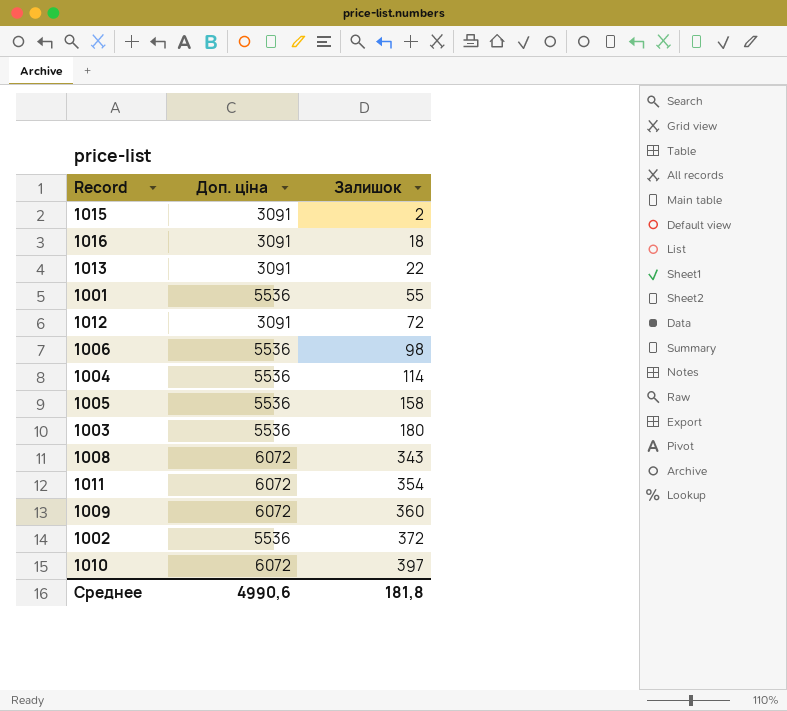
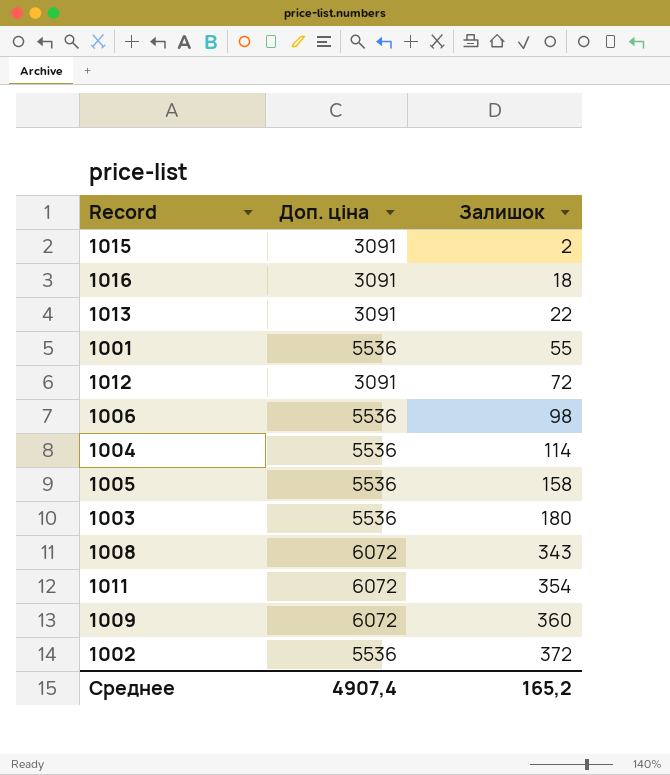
row 1010: 6072 | 397 -> none
Среднее | Доп. ціна: 4990,6 -> 4907,4
Среднее | Залишок: 181,8 -> 165,2

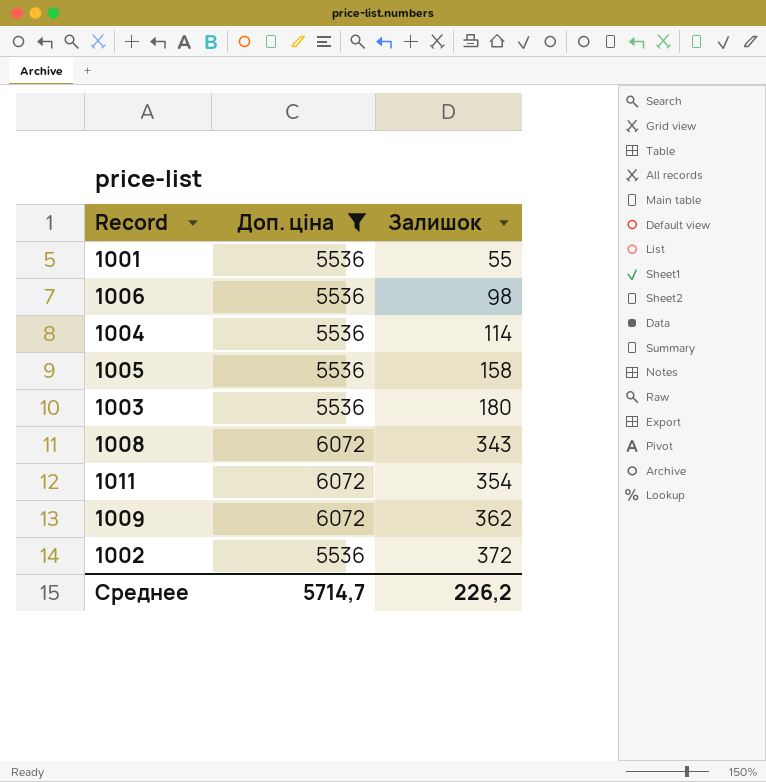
filter: none -> Доп. ціна != 3091
1009 | Залишок: 360 -> 362
Среднее | Доп. ціна: 4907,4 -> 5714,7
Среднее | Залишок: 165,2 -> 226,2

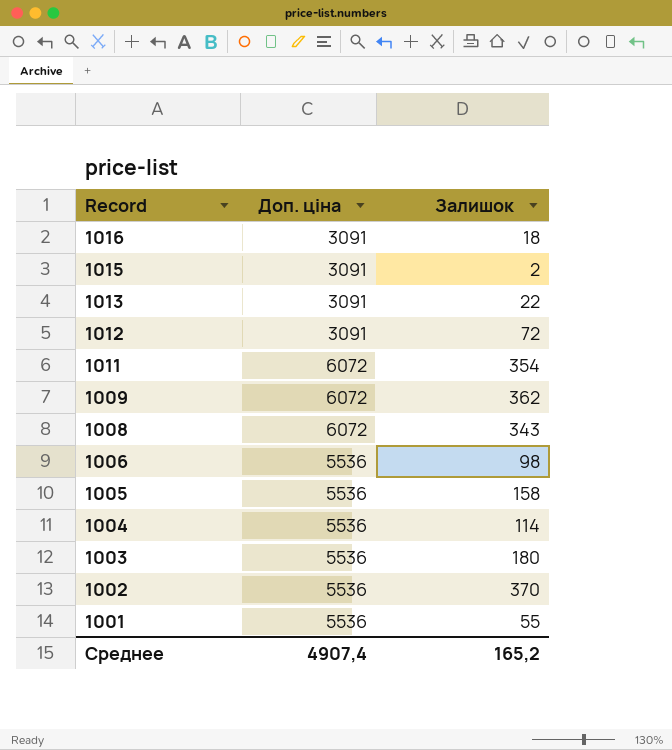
filter: Доп. ціна != 3091 -> none
row order: Залишок ascending -> Record descending
1002 | Залишок: 372 -> 370
Среднее | Доп. ціна: 5714,7 -> 4907,4
Среднее | Залишок: 226,2 -> 165,2

